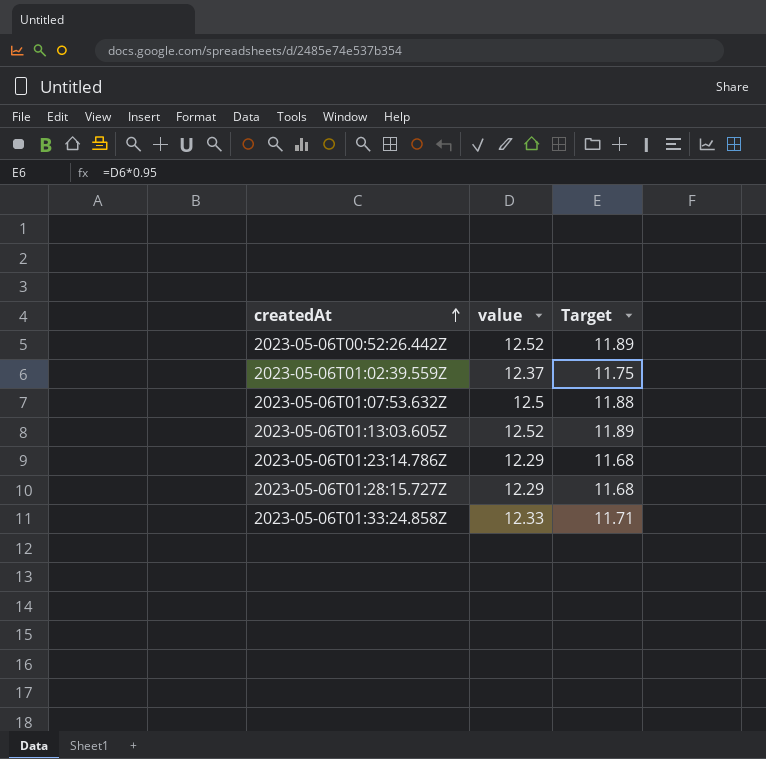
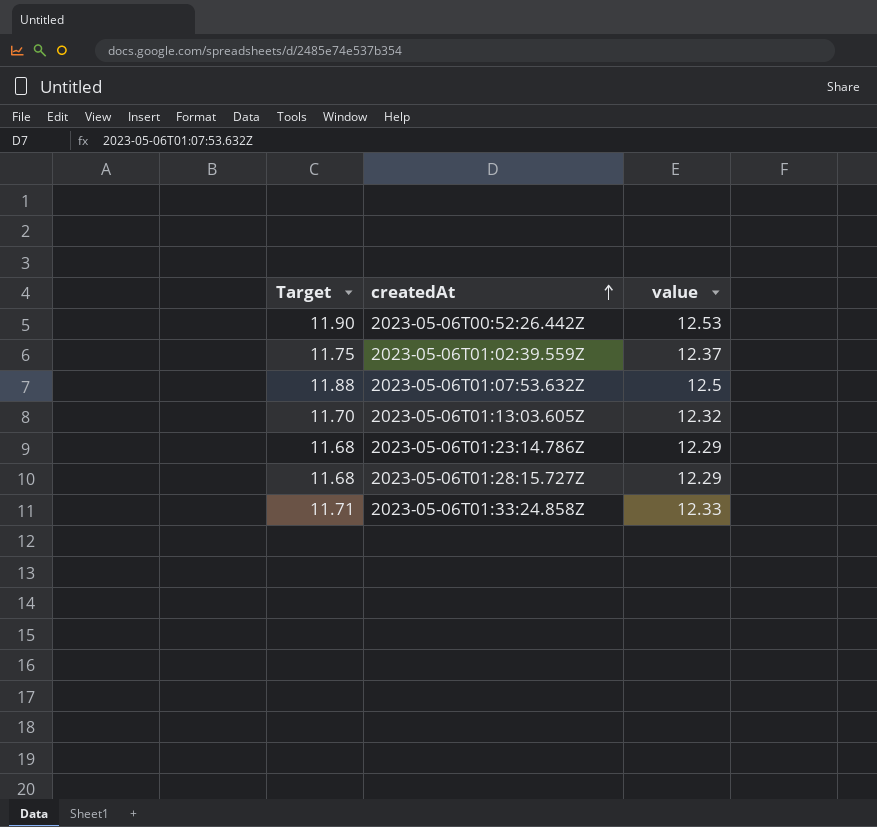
column Target | position: 3 -> 1
2023-05-06T00:52:26.442Z | Target: 11.89 -> 11.90
2023-05-06T00:52:26.442Z | value: 12.52 -> 12.53
2023-05-06T01:13:03.605Z | Target: 11.89 -> 11.70
2023-05-06T01:13:03.605Z | value: 12.52 -> 12.32

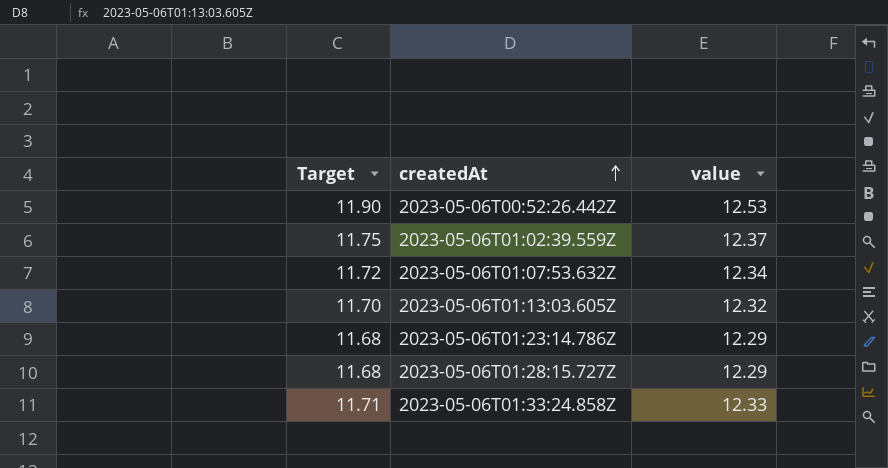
2023-05-06T01:07:53.632Z | Target: 11.88 -> 11.72
2023-05-06T01:07:53.632Z | value: 12.5 -> 12.34

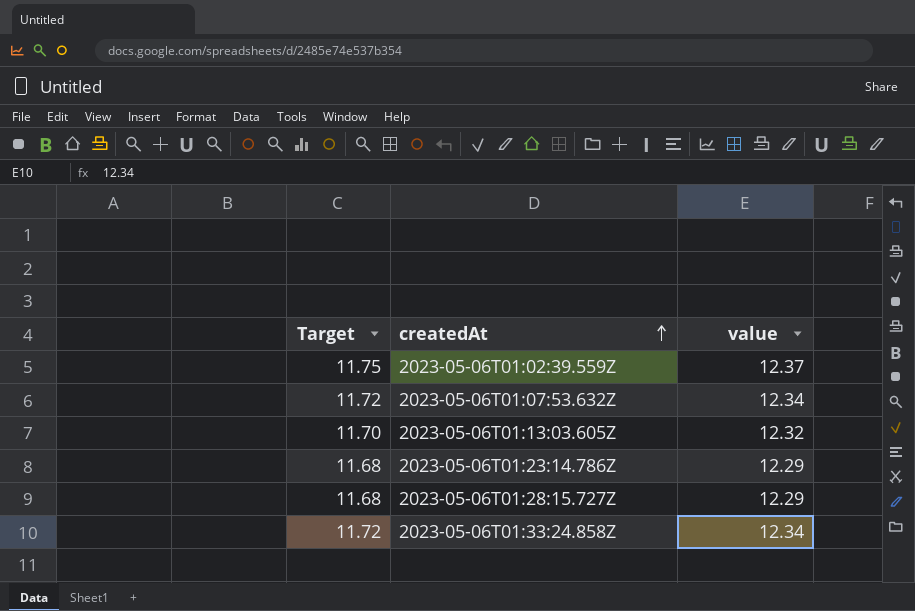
row 2023-05-06T00:52:26.442Z: 11.90 | 12.53 -> none
2023-05-06T01:33:24.858Z | Target: 11.71 -> 11.72
2023-05-06T01:33:24.858Z | value: 12.33 -> 12.34

